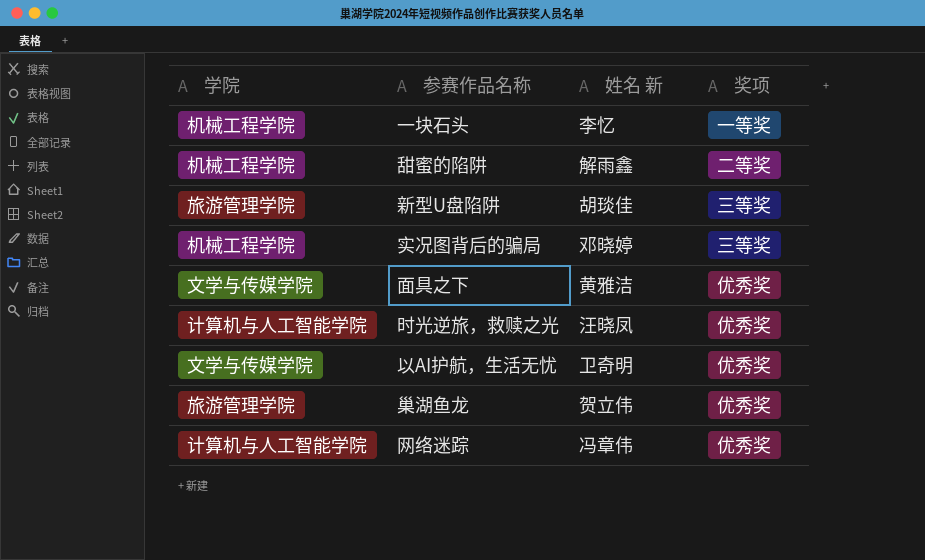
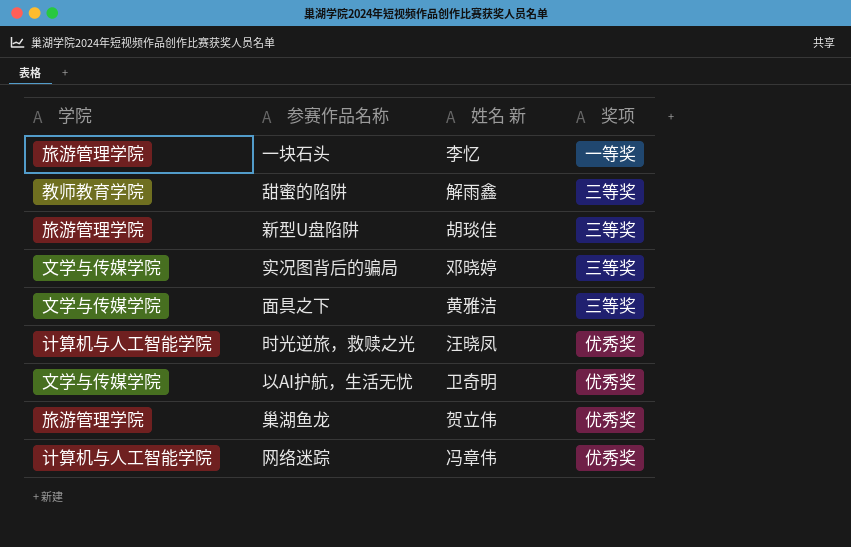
一块石头 | 学院: 机械工程学院 -> 旅游管理学院
甜蜜的陷阱 | 学院: 机械工程学院 -> 教师教育学院
甜蜜的陷阱 | 奖项: 二等奖 -> 三等奖
实况图背后的骗局 | 学院: 机械工程学院 -> 文学与传媒学院
面具之下 | 奖项: 优秀奖 -> 三等奖

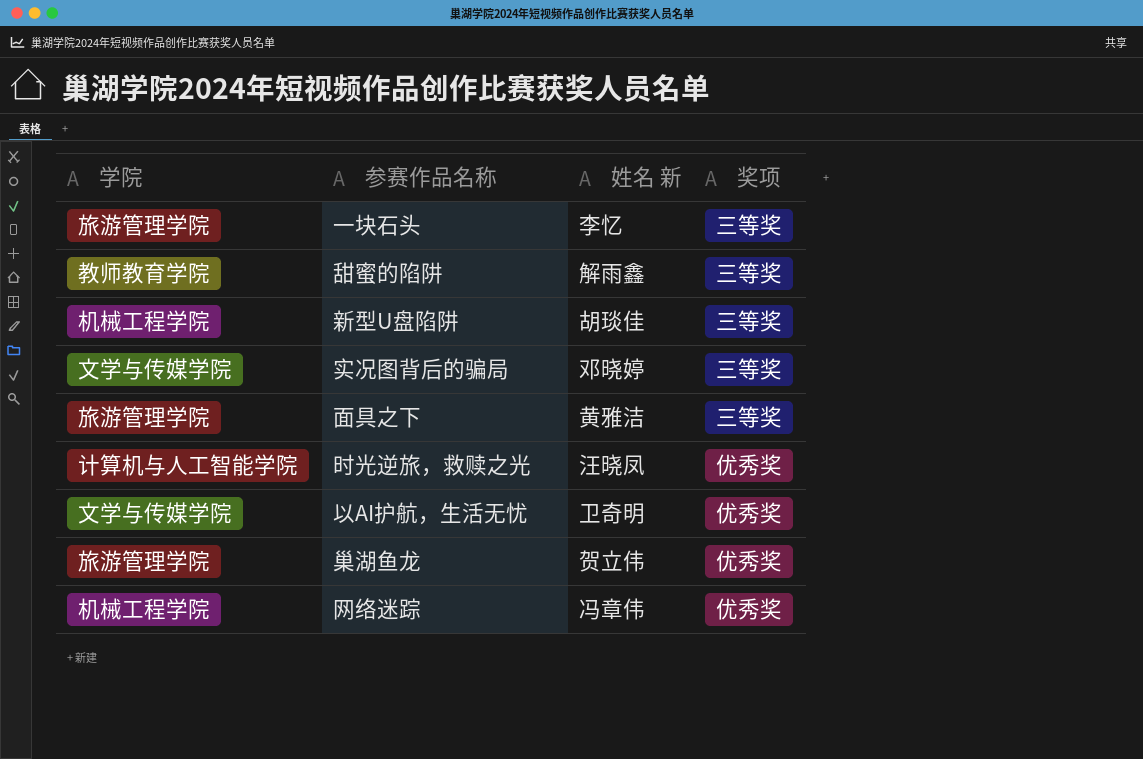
一块石头 | 奖项: 一等奖 -> 三等奖
新型U盘陷阱 | 学院: 旅游管理学院 -> 机械工程学院
面具之下 | 学院: 文学与传媒学院 -> 旅游管理学院
网络迷踪 | 学院: 计算机与人工智能学院 -> 机械工程学院

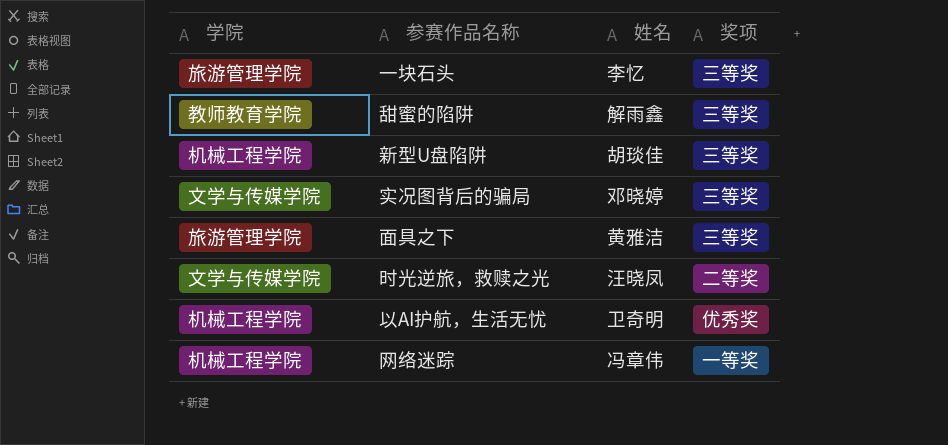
column name: 姓名 新 -> 姓名
row 巢湖鱼龙: 旅游管理学院 | 贺立伟 | 优秀奖 -> none
时光逆旅，救赎之光 | 学院: 计算机与人工智能学院 -> 文学与传媒学院
时光逆旅，救赎之光 | 奖项: 优秀奖 -> 二等奖
以AI护航，生活无忧 | 学院: 文学与传媒学院 -> 机械工程学院
网络迷踪 | 奖项: 优秀奖 -> 一等奖

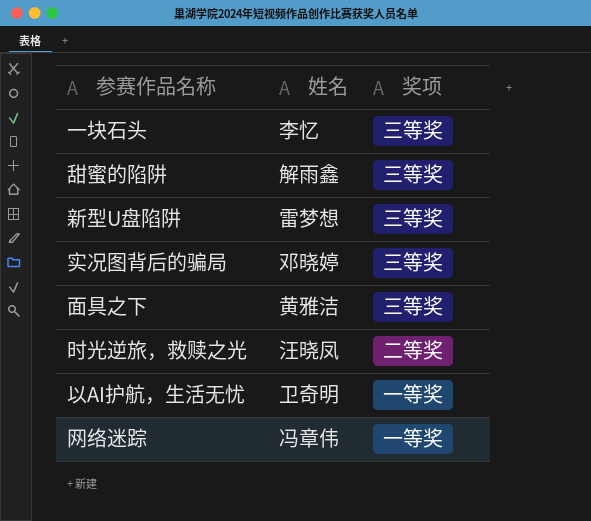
column 学院 | position: 1 -> none
新型U盘陷阱 | 姓名: 胡琰佳 -> 雷梦想
以AI护航，生活无忧 | 奖项: 优秀奖 -> 一等奖

